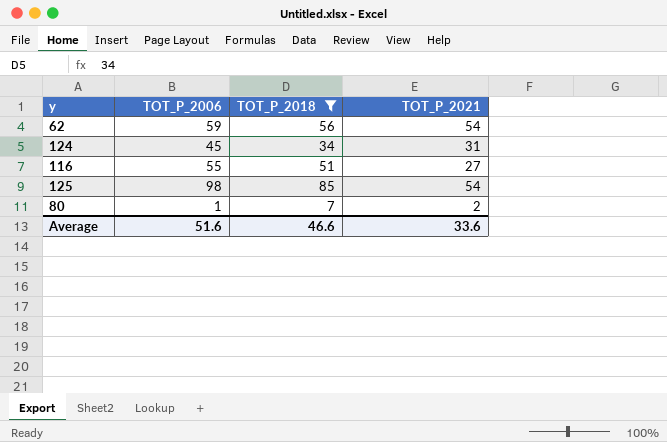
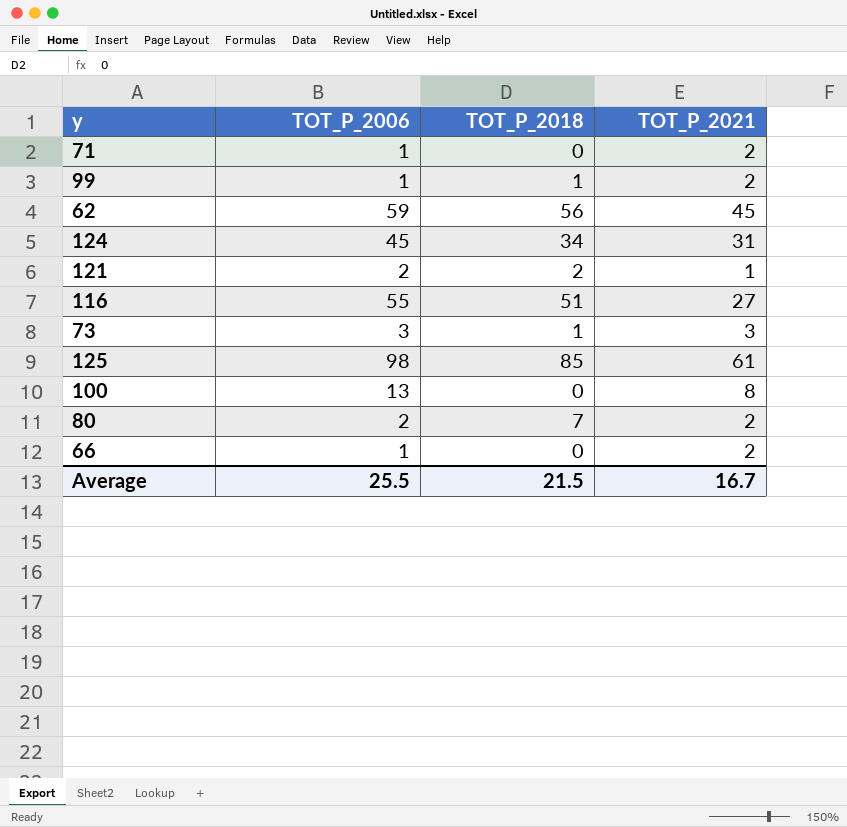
filter: TOT_P_2018 >= 7 -> none
62 | TOT_P_2021: 54 -> 45
125 | TOT_P_2021: 54 -> 61
80 | TOT_P_2006: 1 -> 2
Average | TOT_P_2006: 51.6 -> 25.5
Average | TOT_P_2018: 46.6 -> 21.5
Average | TOT_P_2021: 33.6 -> 16.7

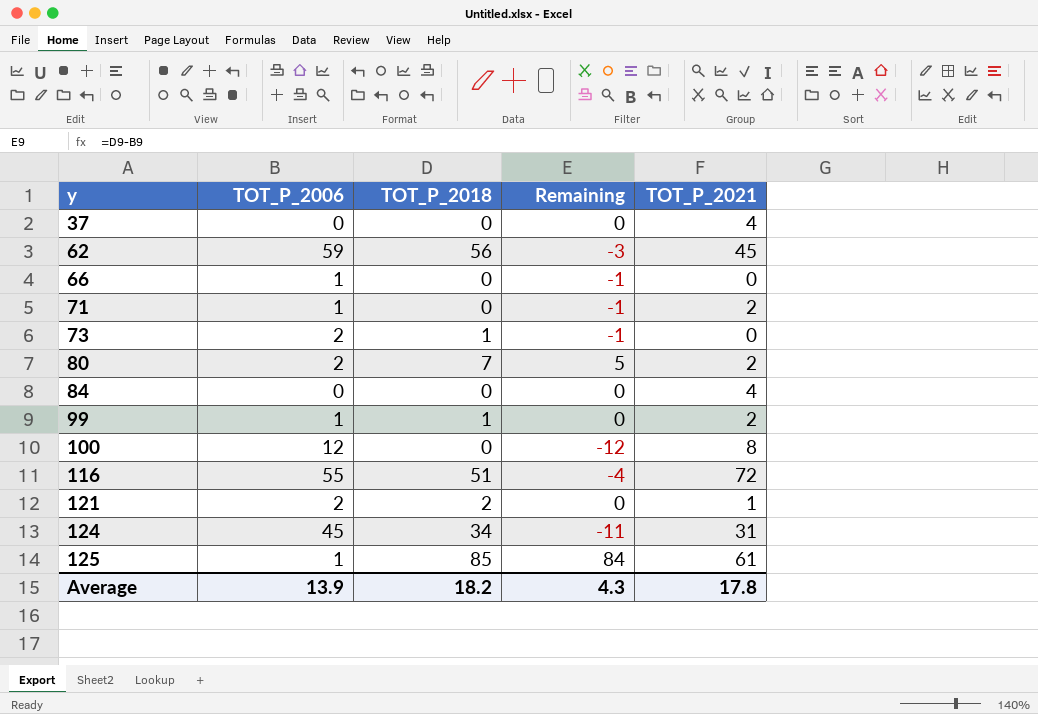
row order: none -> y ascending
column Remaining | formula: none -> [TOT_P_2018] - [TOT_P_2006]
row 37: none -> 0 | 0 | 0 | 4
66 | TOT_P_2021: 2 -> 0
73 | TOT_P_2006: 3 -> 2
73 | TOT_P_2021: 3 -> 0
row 84: none -> 0 | 0 | 0 | 4
100 | TOT_P_2006: 13 -> 12
116 | TOT_P_2021: 27 -> 72
125 | TOT_P_2006: 98 -> 1
Average | TOT_P_2006: 25.5 -> 13.9
Average | TOT_P_2018: 21.5 -> 18.2
Average | TOT_P_2021: 16.7 -> 17.8

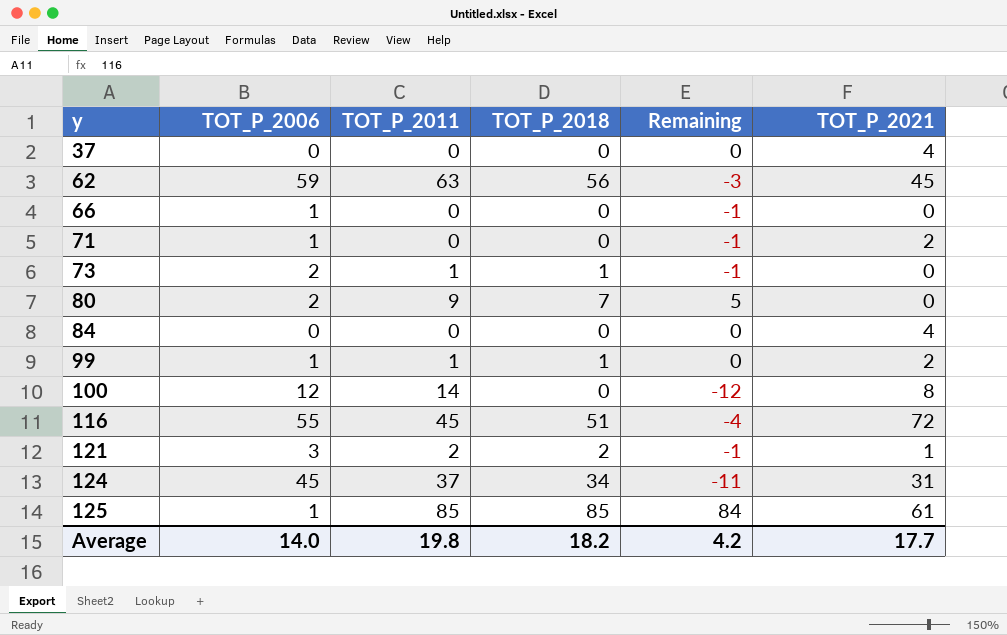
column TOT_P_2011 | position: none -> 3
80 | TOT_P_2021: 2 -> 0
121 | TOT_P_2006: 2 -> 3
121 | Remaining: 0 -> -1
Average | TOT_P_2006: 13.9 -> 14.0
Average | Remaining: 4.3 -> 4.2
Average | TOT_P_2021: 17.8 -> 17.7

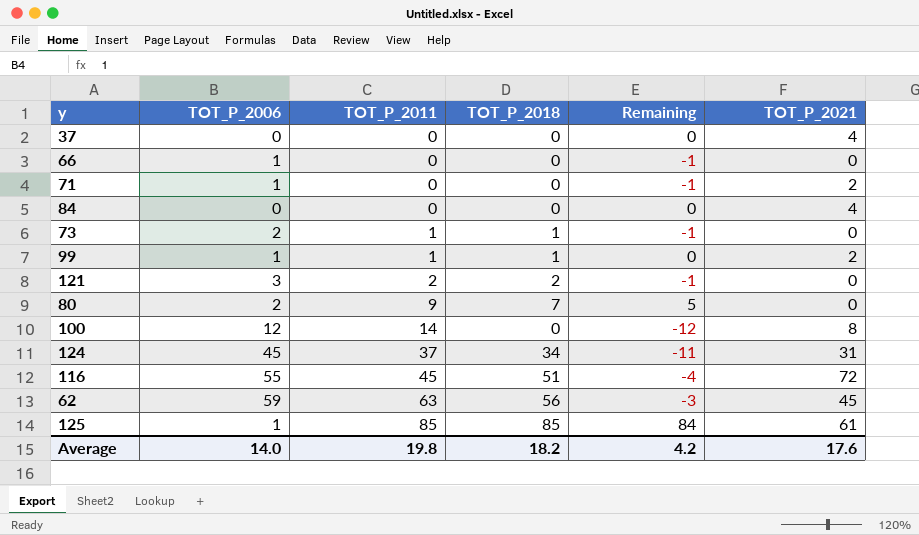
row order: y ascending -> TOT_P_2011 ascending
121 | TOT_P_2021: 1 -> 0
Average | TOT_P_2021: 17.7 -> 17.6

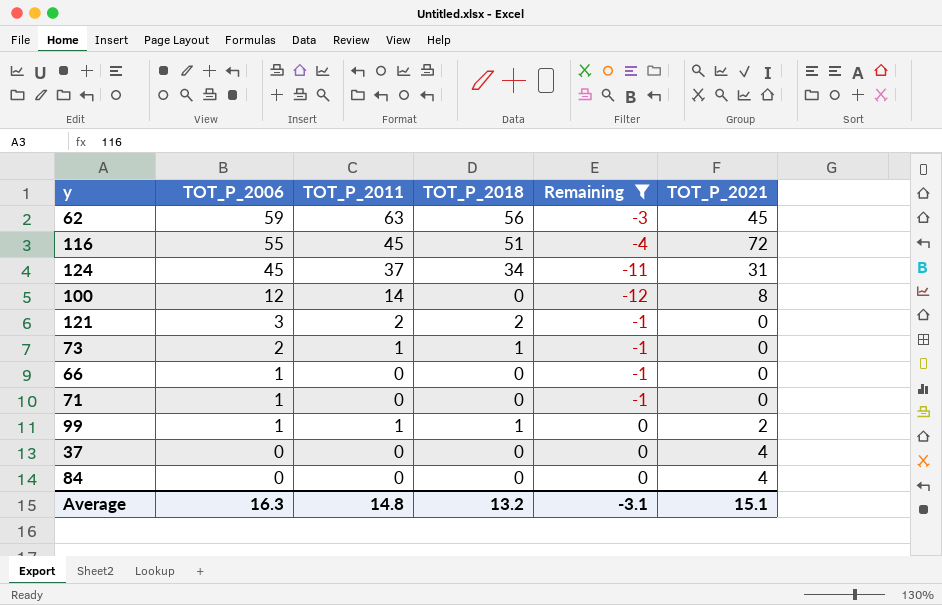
filter: none -> Remaining <= 0
row order: TOT_P_2011 ascending -> TOT_P_2006 descending
71 | TOT_P_2021: 2 -> 0
Average | TOT_P_2006: 14.0 -> 16.3
Average | TOT_P_2011: 19.8 -> 14.8
Average | TOT_P_2018: 18.2 -> 13.2
Average | Remaining: 4.2 -> -3.1
Average | TOT_P_2021: 17.6 -> 15.1

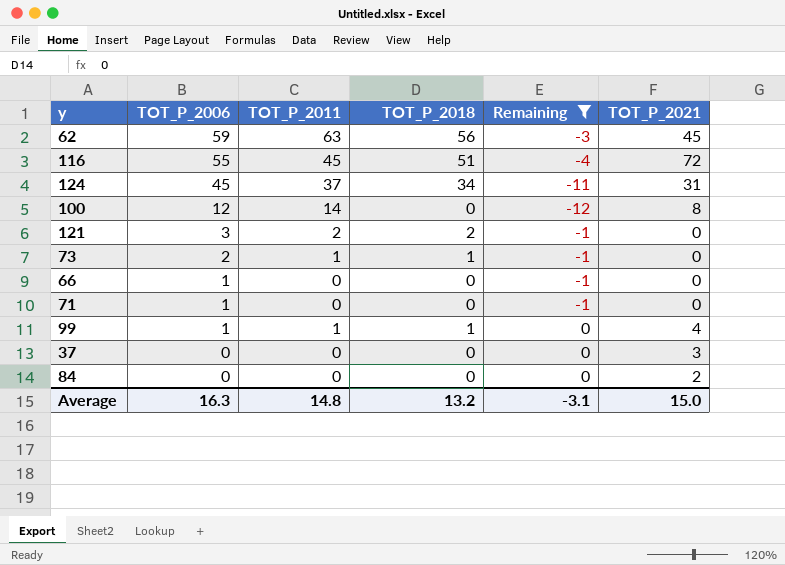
99 | TOT_P_2021: 2 -> 4
37 | TOT_P_2021: 4 -> 3
84 | TOT_P_2021: 4 -> 2
Average | TOT_P_2021: 15.1 -> 15.0

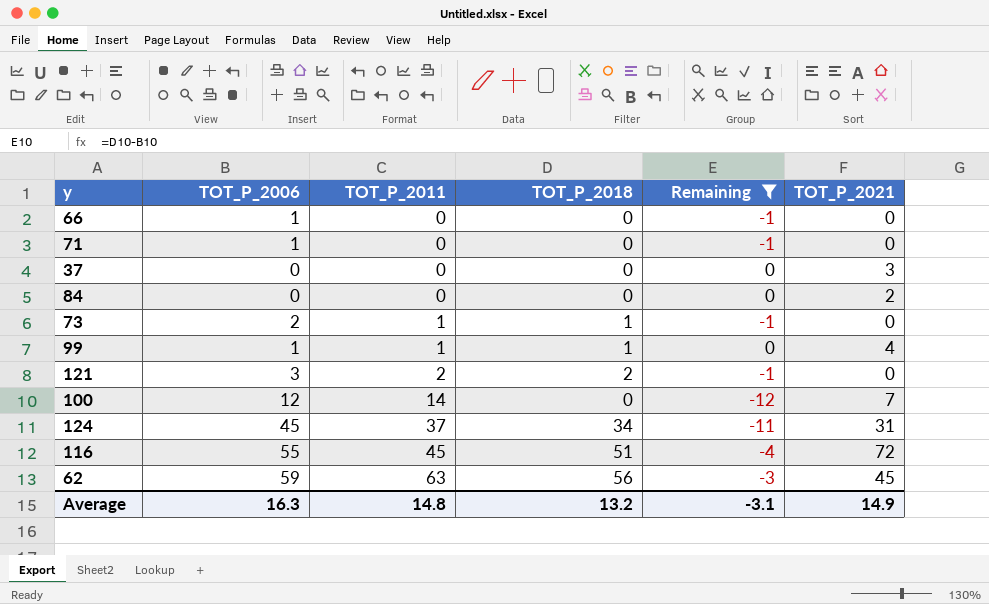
row order: TOT_P_2006 descending -> TOT_P_2011 ascending
100 | TOT_P_2021: 8 -> 7
Average | TOT_P_2021: 15.0 -> 14.9

